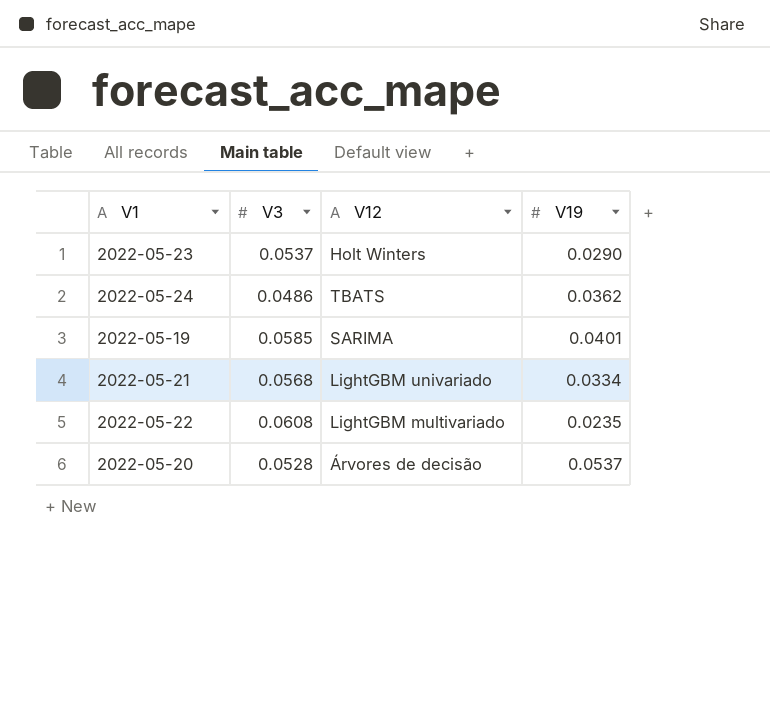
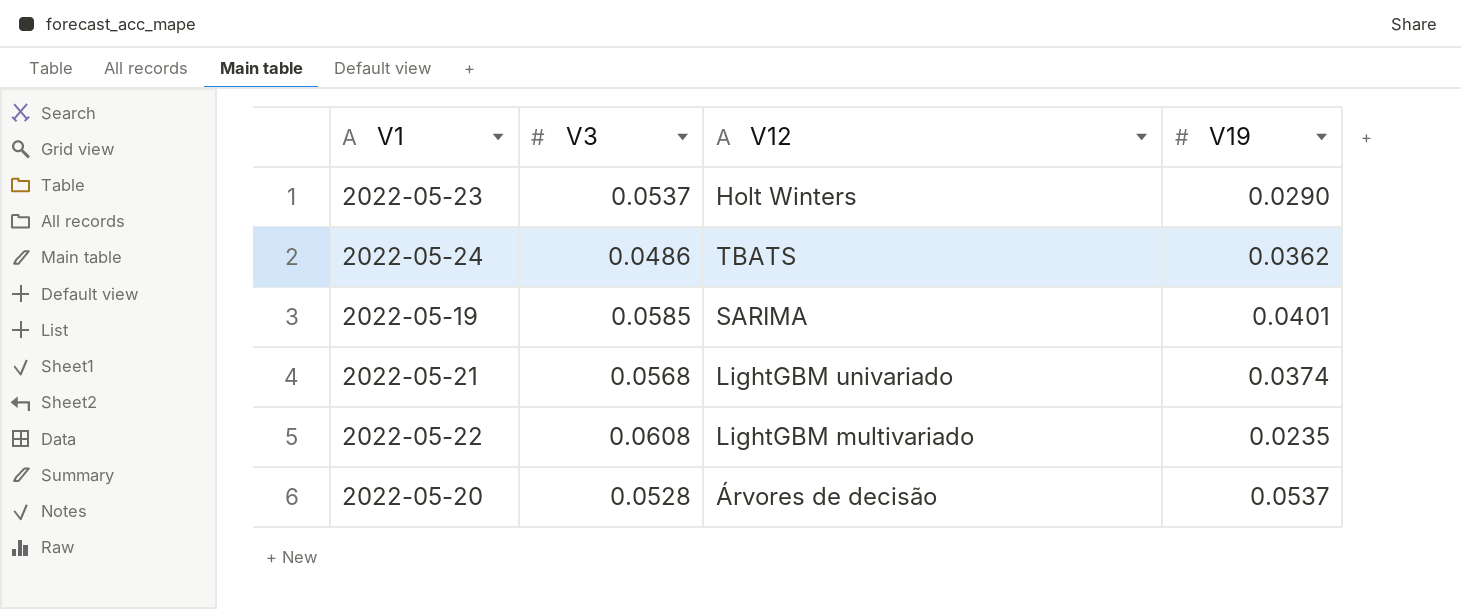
2022-05-21 | V19: 0.0334 -> 0.0374

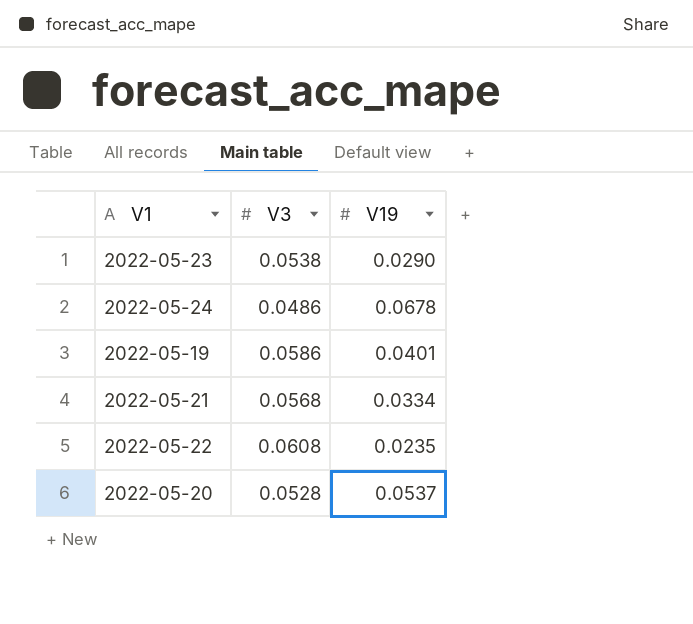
column V12 | position: 3 -> none
2022-05-23 | V3: 0.0537 -> 0.0538
2022-05-24 | V19: 0.0362 -> 0.0678
2022-05-19 | V3: 0.0585 -> 0.0586
2022-05-21 | V19: 0.0374 -> 0.0334

